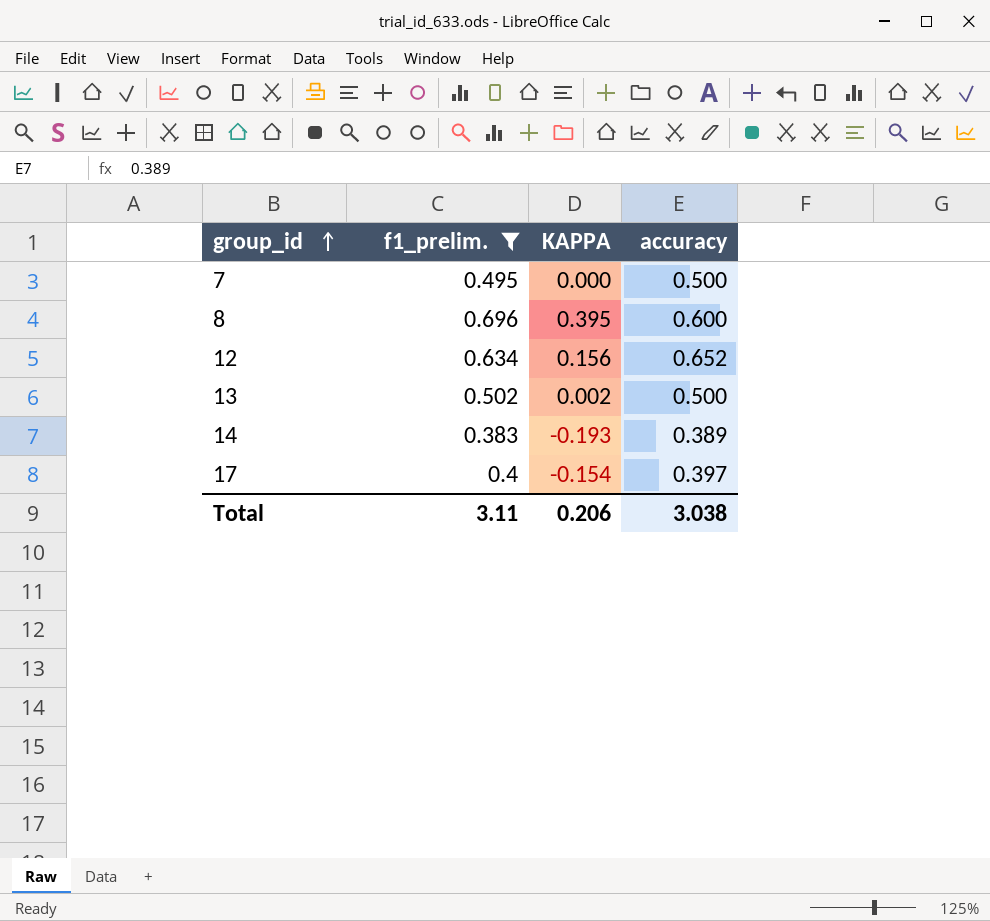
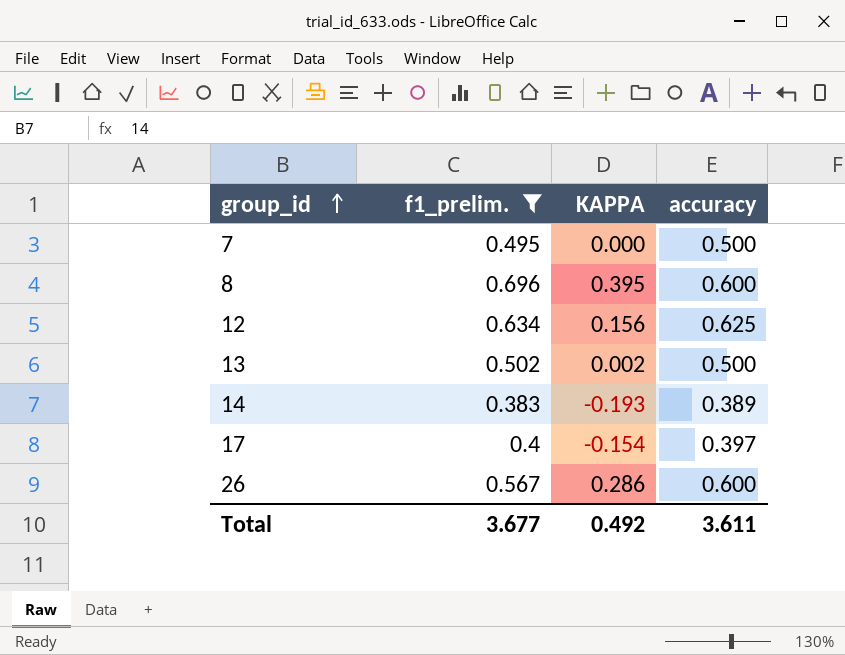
12 | accuracy: 0.652 -> 0.625
row 26: none -> 0.567 | 0.286 | 0.600
Total | f1_prelim.: 3.11 -> 3.677
Total | KAPPA: 0.206 -> 0.492
Total | accuracy: 3.038 -> 3.611

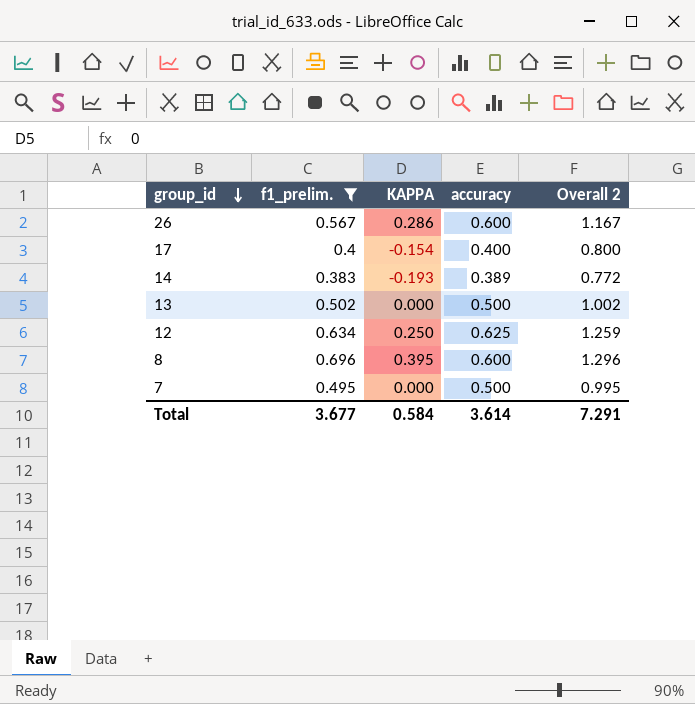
row order: group_id ascending -> group_id descending
column Overall 2 | formula: none -> [f1_prelim.] + [accuracy]
17 | accuracy: 0.397 -> 0.400
13 | KAPPA: 0.002 -> 0.000
12 | KAPPA: 0.156 -> 0.250
Total | KAPPA: 0.492 -> 0.584
Total | accuracy: 3.611 -> 3.614

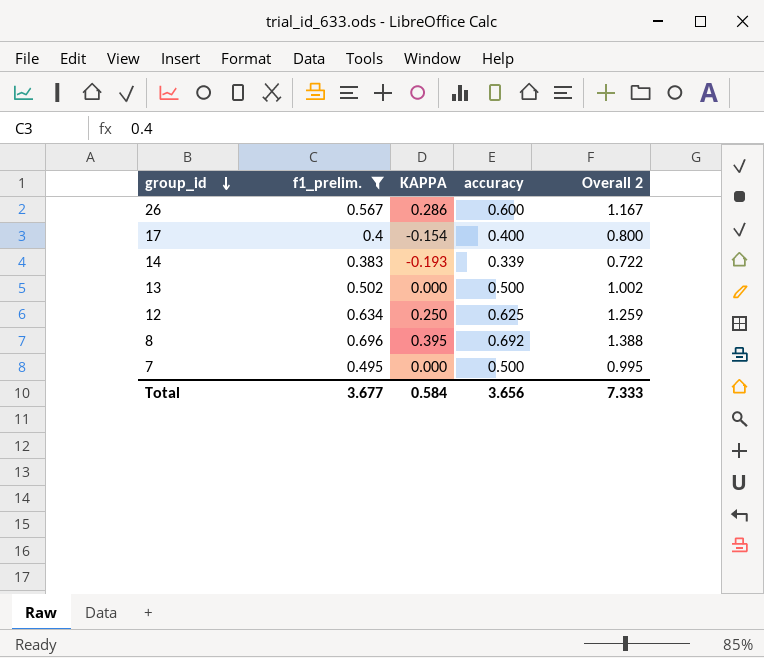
14 | accuracy: 0.389 -> 0.339
14 | Overall 2: 0.772 -> 0.722
8 | accuracy: 0.600 -> 0.692
8 | Overall 2: 1.296 -> 1.388
Total | accuracy: 3.614 -> 3.656
Total | Overall 2: 7.291 -> 7.333

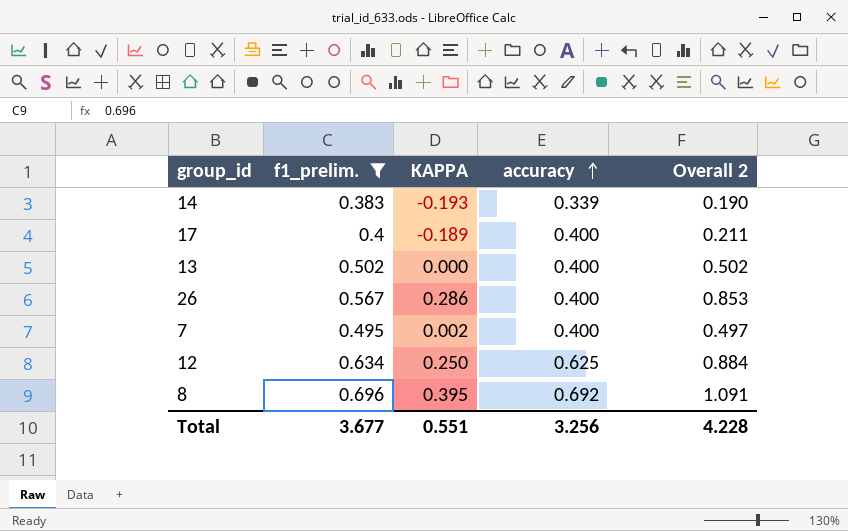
row order: group_id descending -> accuracy ascending
column Overall 2 | formula: [f1_prelim.] + [accuracy] -> [f1_prelim.] + [KAPPA]
17 | KAPPA: -0.154 -> -0.189
13 | accuracy: 0.500 -> 0.400
26 | accuracy: 0.600 -> 0.400
7 | KAPPA: 0.000 -> 0.002
7 | accuracy: 0.500 -> 0.400
Total | KAPPA: 0.584 -> 0.551
Total | accuracy: 3.656 -> 3.256
Total | Overall 2: 7.333 -> 4.228

